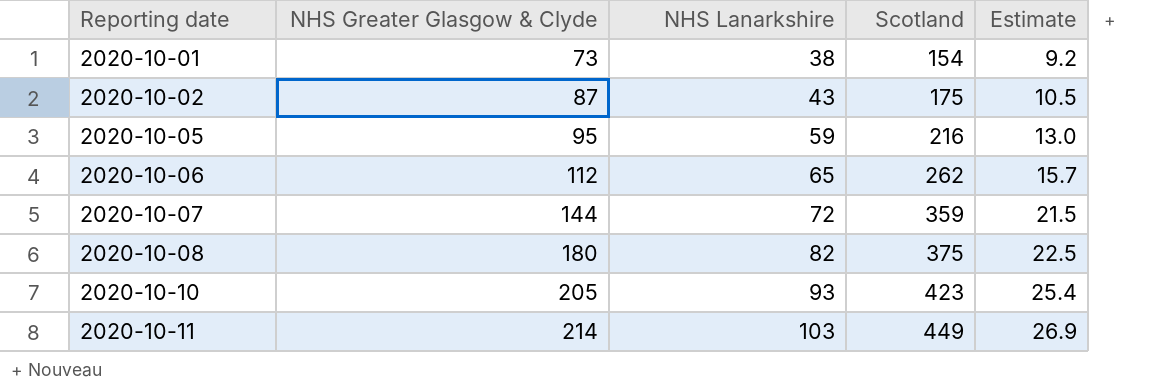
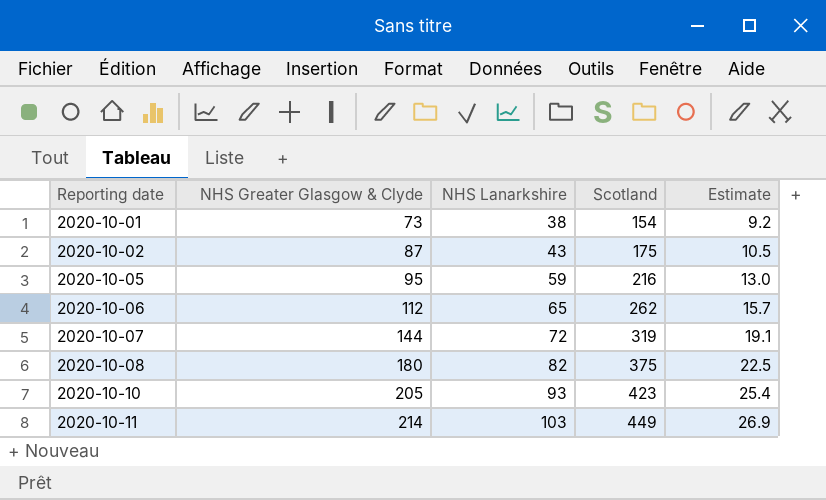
2020-10-07 | Scotland: 359 -> 319
2020-10-07 | Estimate: 21.5 -> 19.1

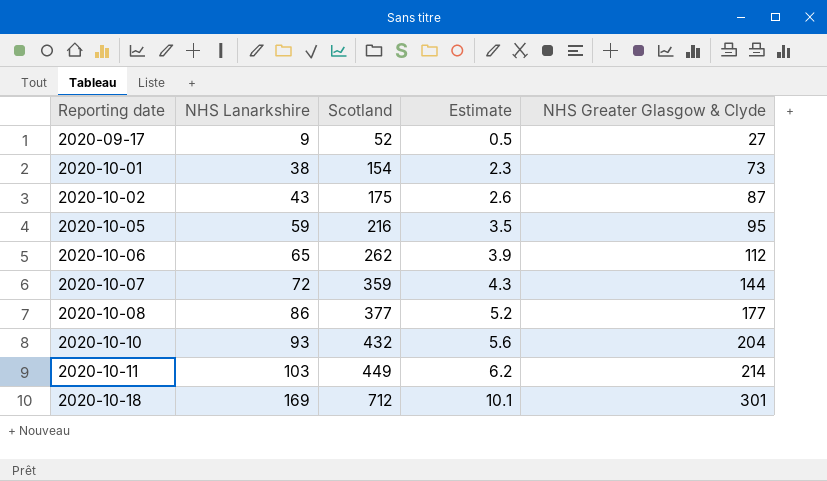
column Estimate | formula: [Scotland] * 0.06 -> [NHS Lanarkshire] * 0.06
column NHS Greater Glasgow & Clyde | position: 2 -> 5
row 2020-09-17: none -> 9 | 52 | 0.5 | 27
2020-10-07 | Scotland: 319 -> 359
2020-10-08 | NHS Lanarkshire: 82 -> 86
2020-10-08 | Scotland: 375 -> 377
2020-10-08 | NHS Greater Glasgow & Clyde: 180 -> 177
2020-10-10 | Scotland: 423 -> 432
2020-10-10 | NHS Greater Glasgow & Clyde: 205 -> 204
row 2020-10-18: none -> 169 | 712 | 10.1 | 301

